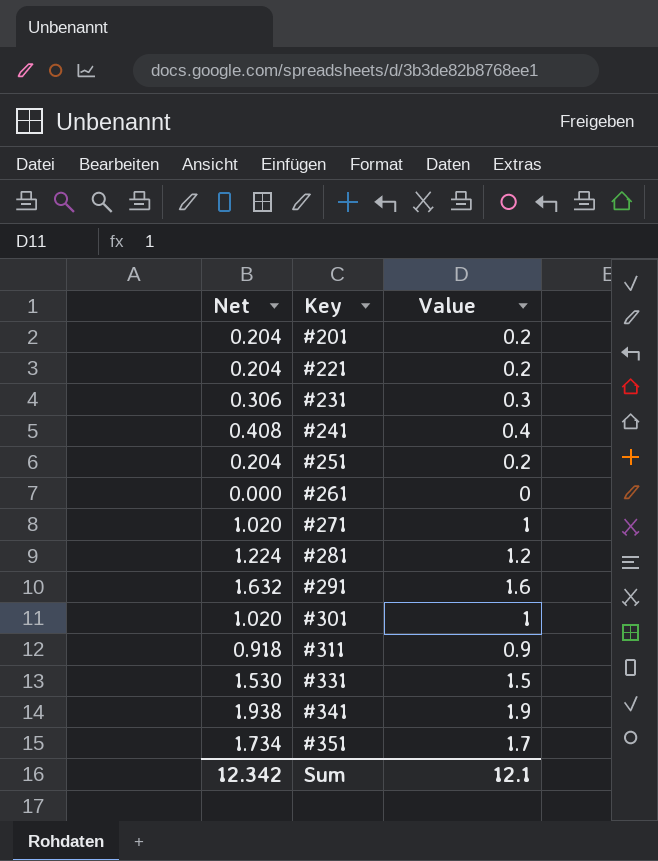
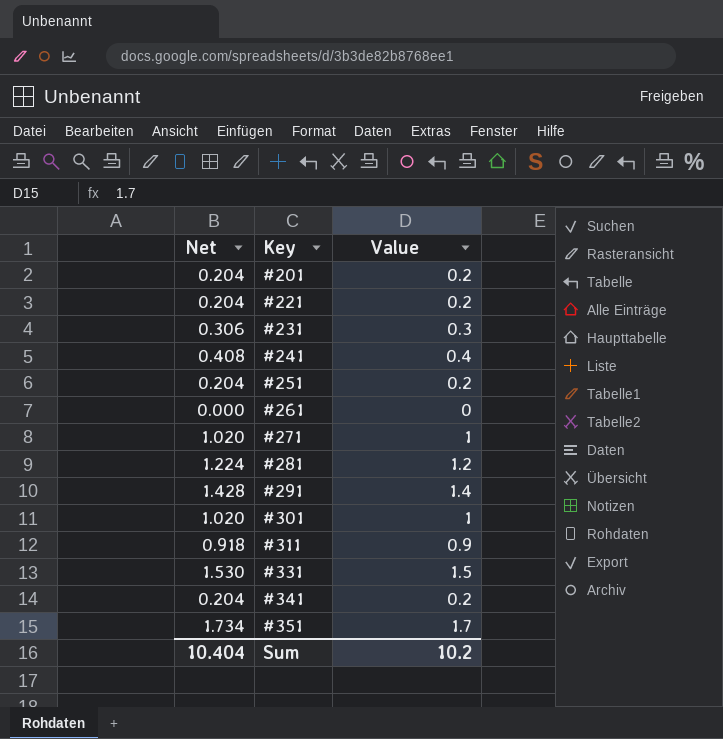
#291 | Net: 1.632 -> 1.428
#291 | Value: 1.6 -> 1.4
#341 | Net: 1.938 -> 0.204
#341 | Value: 1.9 -> 0.2
Sum | Net: 12.342 -> 10.404
Sum | Value: 12.1 -> 10.2

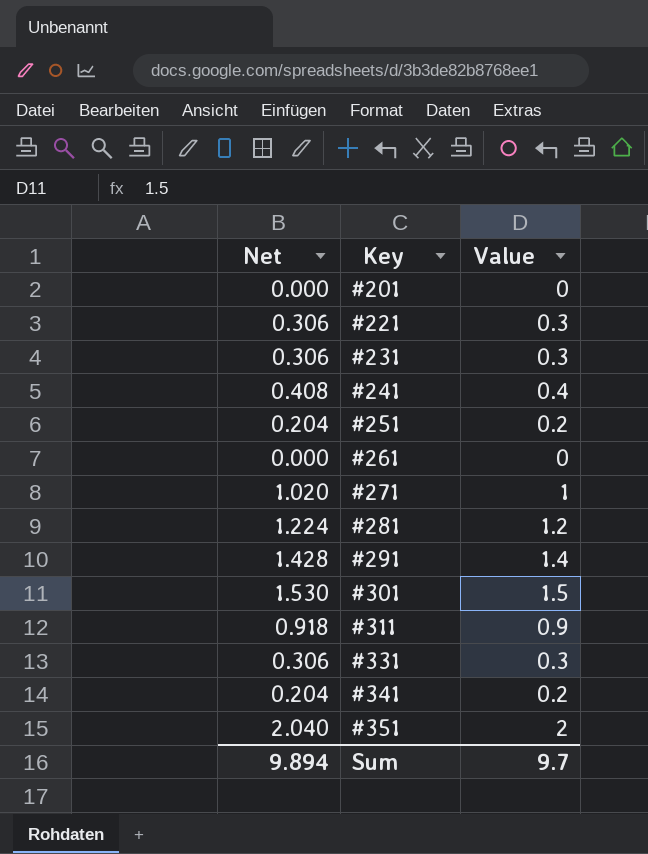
#201 | Net: 0.204 -> 0.000
#201 | Value: 0.2 -> 0
#221 | Net: 0.204 -> 0.306
#221 | Value: 0.2 -> 0.3
#301 | Net: 1.020 -> 1.530
#301 | Value: 1 -> 1.5
#331 | Net: 1.530 -> 0.306
#331 | Value: 1.5 -> 0.3
#351 | Net: 1.734 -> 2.040
#351 | Value: 1.7 -> 2
Sum | Net: 10.404 -> 9.894
Sum | Value: 10.2 -> 9.7

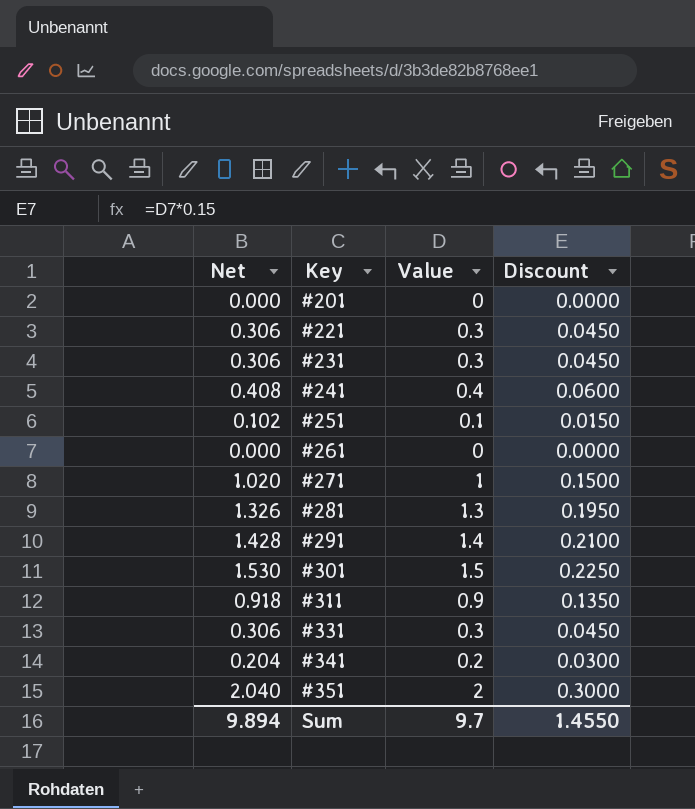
column Discount | formula: none -> [Value] * 0.15
#251 | Net: 0.204 -> 0.102
#251 | Value: 0.2 -> 0.1
#281 | Net: 1.224 -> 1.326
#281 | Value: 1.2 -> 1.3

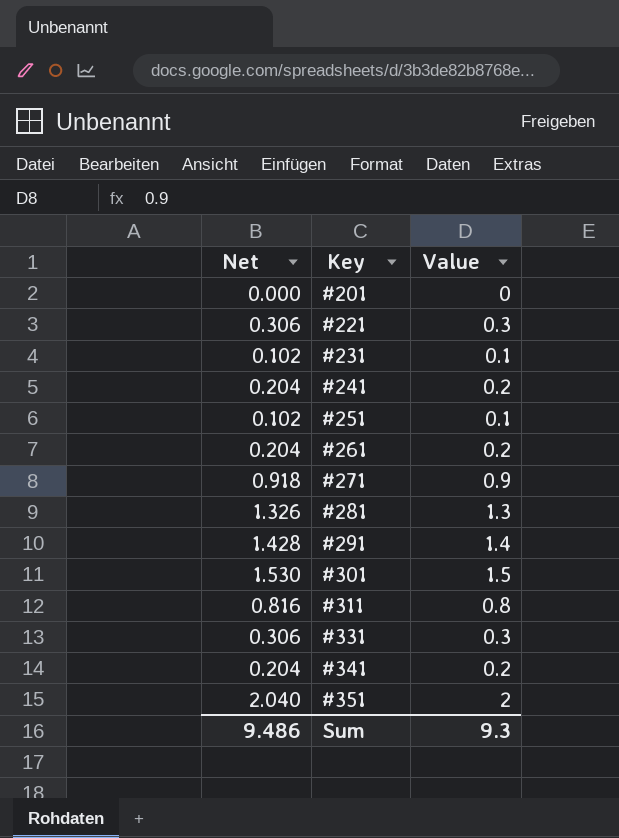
column Discount | formula: [Value] * 0.15 -> none
#231 | Net: 0.306 -> 0.102
#231 | Value: 0.3 -> 0.1
#241 | Net: 0.408 -> 0.204
#241 | Value: 0.4 -> 0.2
#261 | Net: 0.000 -> 0.204
#261 | Value: 0 -> 0.2
#271 | Net: 1.020 -> 0.918
#271 | Value: 1 -> 0.9
#311 | Net: 0.918 -> 0.816
#311 | Value: 0.9 -> 0.8
Sum | Net: 9.894 -> 9.486
Sum | Value: 9.7 -> 9.3

